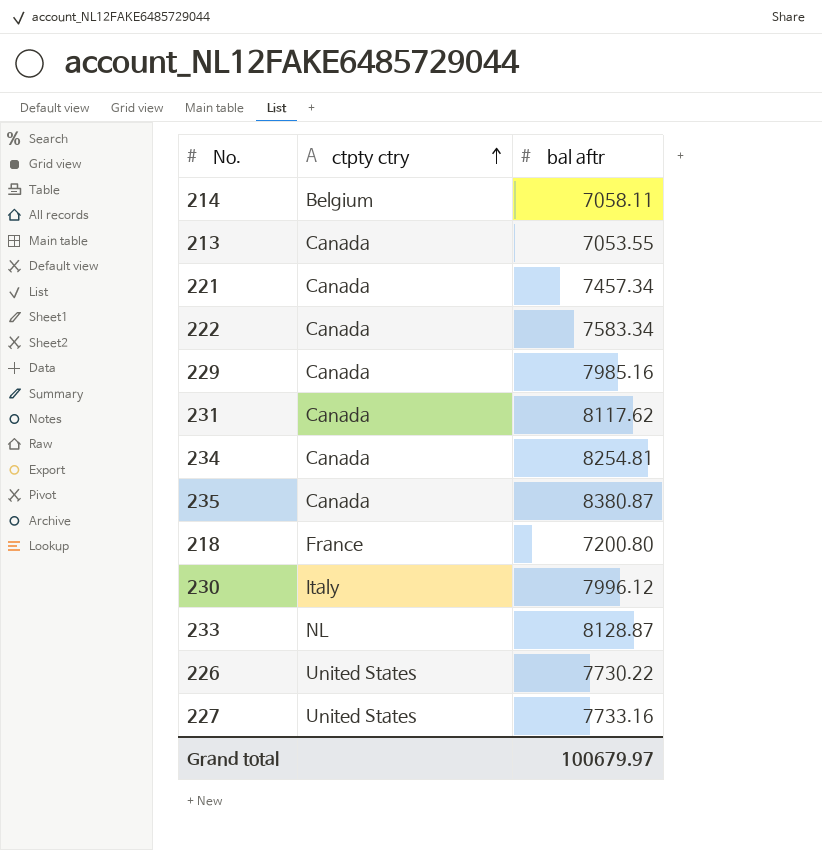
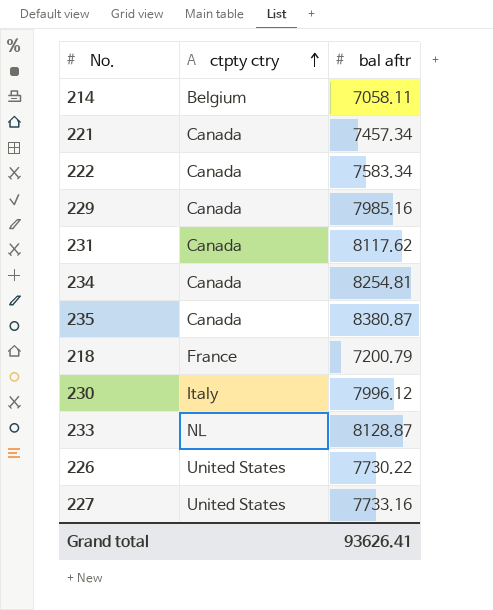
row 213: Canada | 7053.55 -> none
218 | bal aftr: 7200.80 -> 7200.79
Grand total | bal aftr: 100679.97 -> 93626.41

